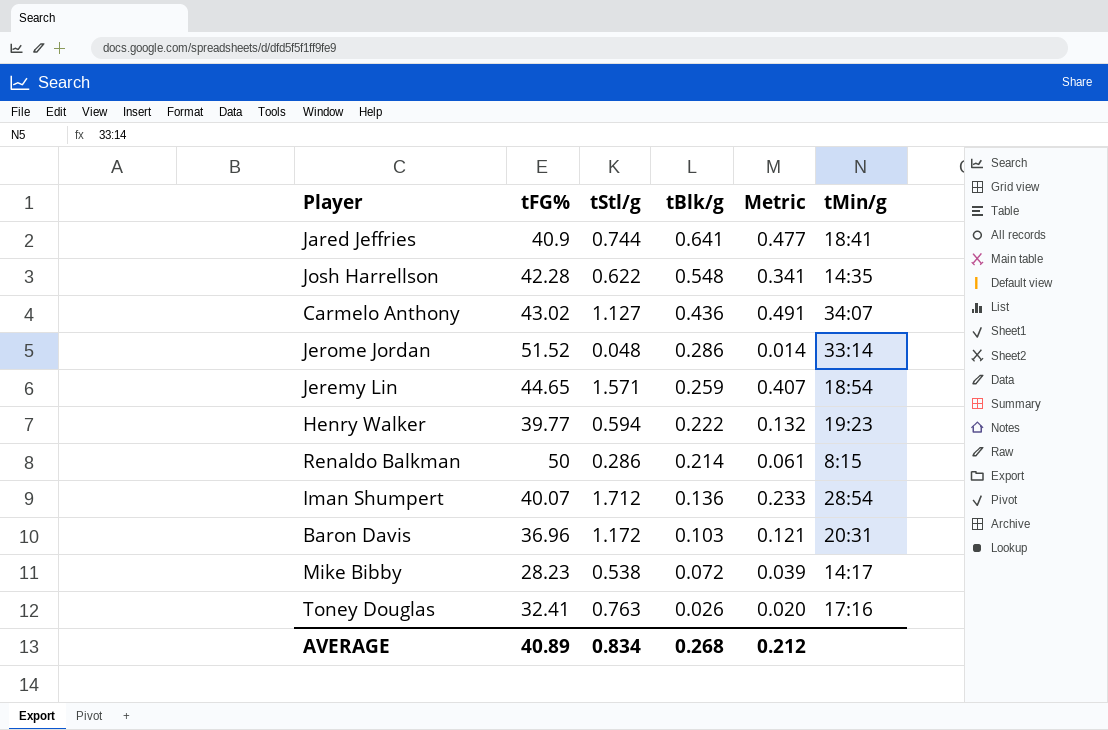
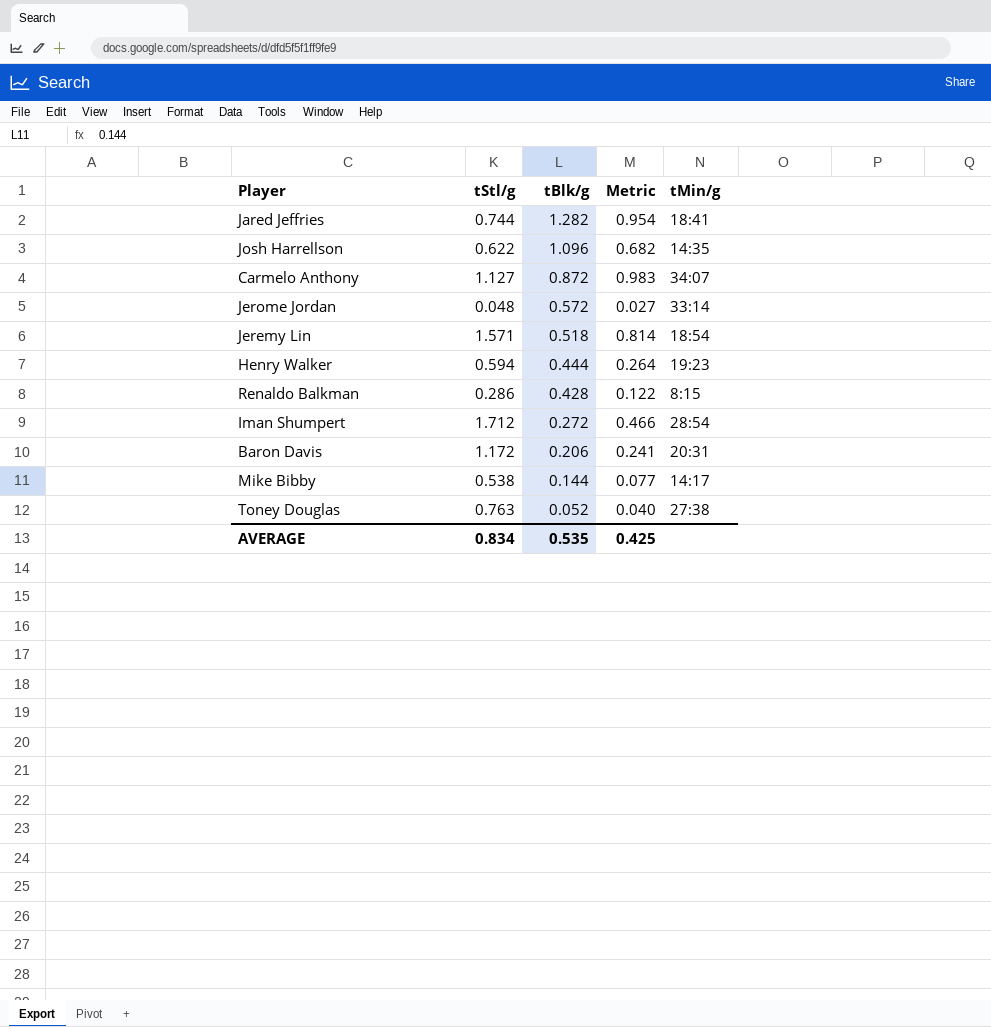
column tFG% | position: 2 -> none
Jared Jeffries | tBlk/g: 0.641 -> 1.282
Jared Jeffries | Metric: 0.477 -> 0.954
Josh Harrellson | tBlk/g: 0.548 -> 1.096
Josh Harrellson | Metric: 0.341 -> 0.682
Carmelo Anthony | tBlk/g: 0.436 -> 0.872
Carmelo Anthony | Metric: 0.491 -> 0.983
Jerome Jordan | tBlk/g: 0.286 -> 0.572
Jerome Jordan | Metric: 0.014 -> 0.027
Jeremy Lin | tBlk/g: 0.259 -> 0.518
Jeremy Lin | Metric: 0.407 -> 0.814
Henry Walker | tBlk/g: 0.222 -> 0.444
Henry Walker | Metric: 0.132 -> 0.264
Renaldo Balkman | tBlk/g: 0.214 -> 0.428
Renaldo Balkman | Metric: 0.061 -> 0.122
Iman Shumpert | tBlk/g: 0.136 -> 0.272
Iman Shumpert | Metric: 0.233 -> 0.466
Baron Davis | tBlk/g: 0.103 -> 0.206
Baron Davis | Metric: 0.121 -> 0.241
Mike Bibby | tBlk/g: 0.072 -> 0.144
Mike Bibby | Metric: 0.039 -> 0.077
Toney Douglas | tBlk/g: 0.026 -> 0.052
Toney Douglas | Metric: 0.020 -> 0.040
Toney Douglas | tMin/g: 17:16 -> 27:38
AVERAGE | tBlk/g: 0.268 -> 0.535
AVERAGE | Metric: 0.212 -> 0.425

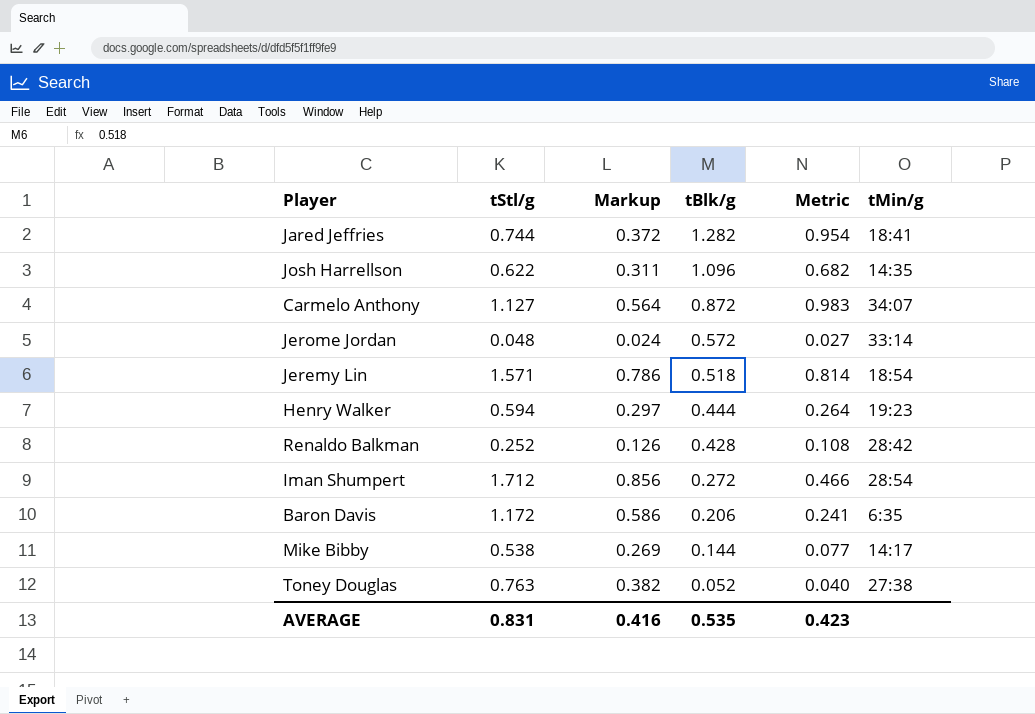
column Markup | formula: none -> [tStl/g] * 0.5
Renaldo Balkman | tStl/g: 0.286 -> 0.252
Renaldo Balkman | Metric: 0.122 -> 0.108
Renaldo Balkman | tMin/g: 8:15 -> 28:42
Baron Davis | tMin/g: 20:31 -> 6:35
AVERAGE | tStl/g: 0.834 -> 0.831
AVERAGE | Metric: 0.425 -> 0.423

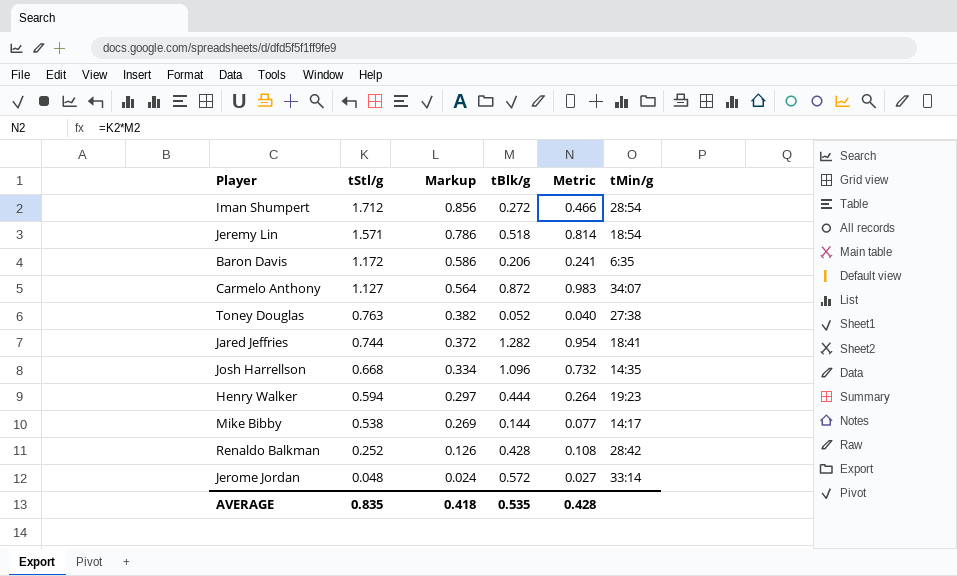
row order: tBlk/g descending -> tStl/g descending
Josh Harrellson | tStl/g: 0.622 -> 0.668
Josh Harrellson | Markup: 0.311 -> 0.334
Josh Harrellson | Metric: 0.682 -> 0.732
AVERAGE | tStl/g: 0.831 -> 0.835
AVERAGE | Markup: 0.416 -> 0.418
AVERAGE | Metric: 0.423 -> 0.428

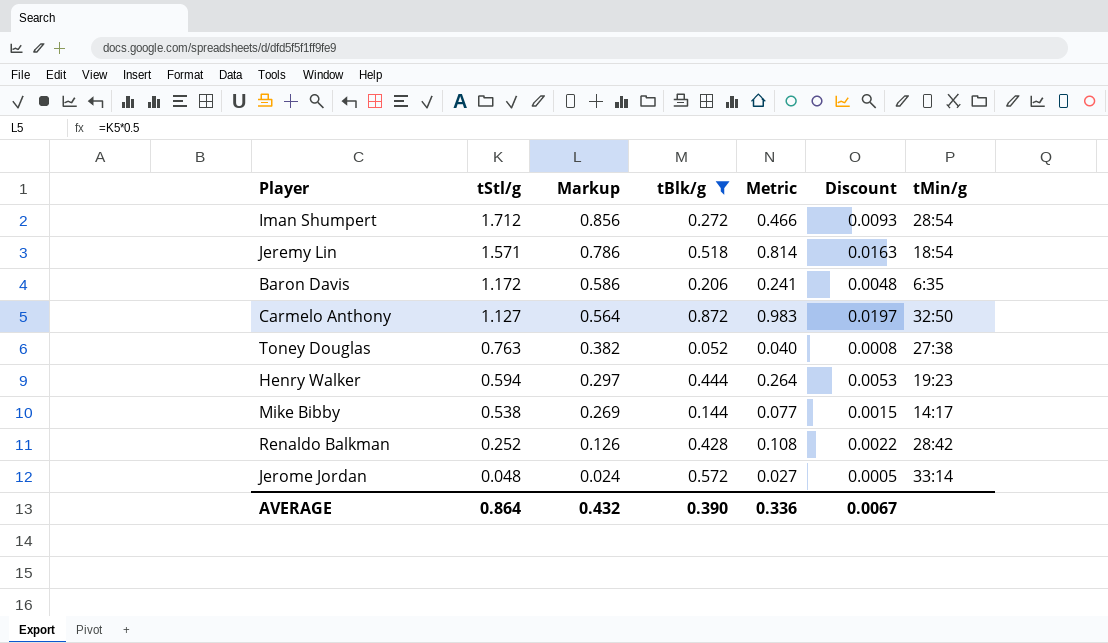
filter: none -> tBlk/g <= 0.872
column Discount | formula: none -> [Metric] * 0.02
Carmelo Anthony | tMin/g: 34:07 -> 32:50
AVERAGE | tStl/g: 0.835 -> 0.864
AVERAGE | Markup: 0.418 -> 0.432
AVERAGE | tBlk/g: 0.535 -> 0.390
AVERAGE | Metric: 0.428 -> 0.336

